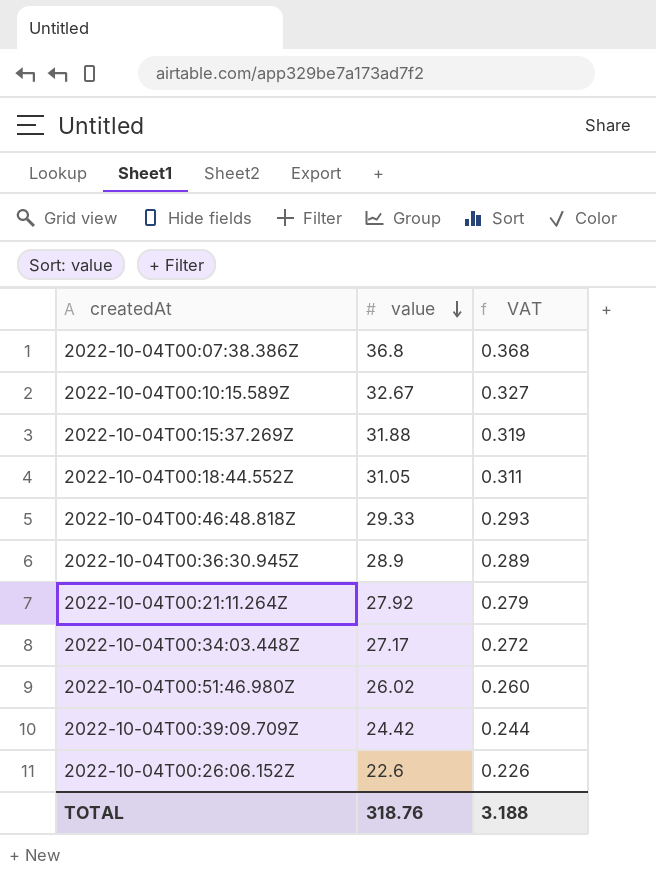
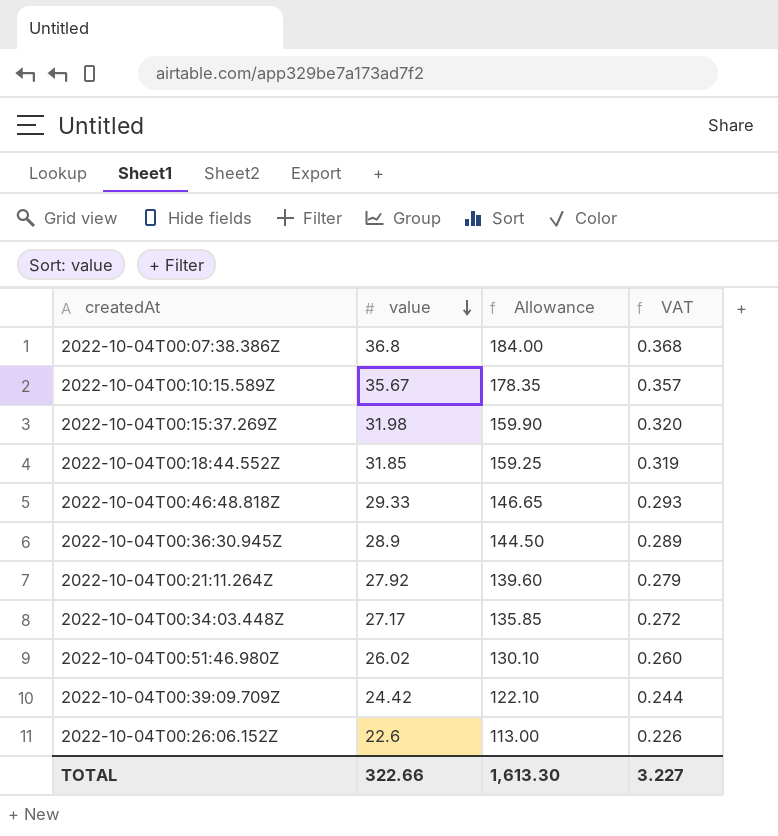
column Allowance | formula: none -> [value] * 5
2022-10-04T00:10:15.589Z | value: 32.67 -> 35.67
2022-10-04T00:10:15.589Z | VAT: 0.327 -> 0.357
2022-10-04T00:15:37.269Z | value: 31.88 -> 31.98
2022-10-04T00:15:37.269Z | VAT: 0.319 -> 0.320
2022-10-04T00:18:44.552Z | value: 31.05 -> 31.85
2022-10-04T00:18:44.552Z | VAT: 0.311 -> 0.319
TOTAL | value: 318.76 -> 322.66
TOTAL | VAT: 3.188 -> 3.227

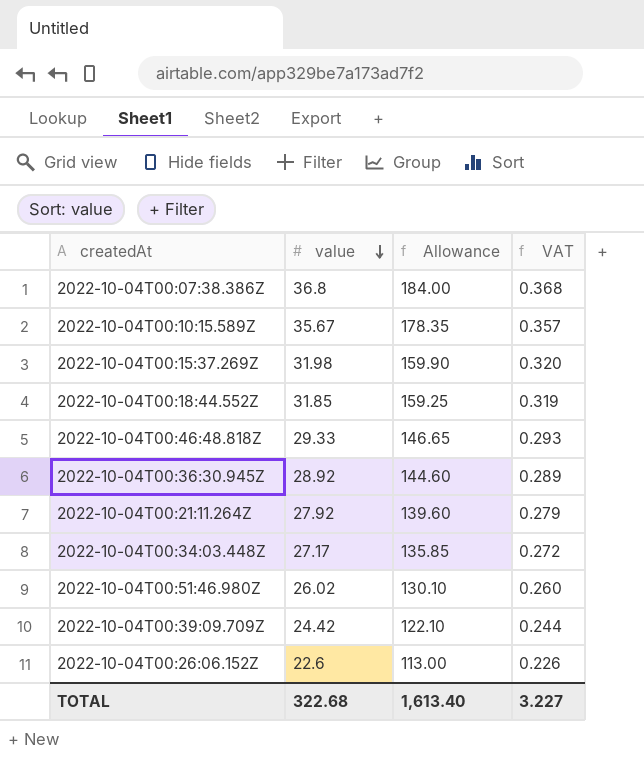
2022-10-04T00:36:30.945Z | value: 28.9 -> 28.92
2022-10-04T00:36:30.945Z | Allowance: 144.50 -> 144.60
TOTAL | value: 322.66 -> 322.68
TOTAL | Allowance: 1,613.30 -> 1,613.40

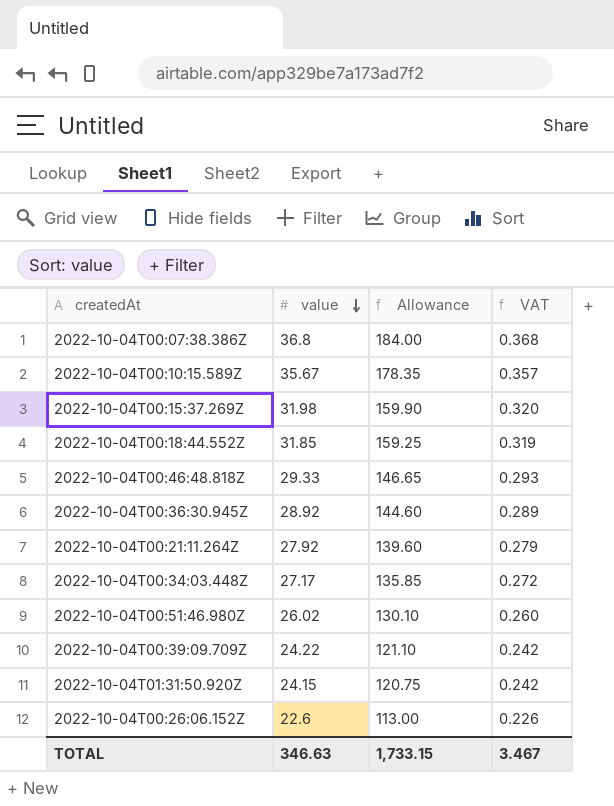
2022-10-04T00:39:09.709Z | value: 24.42 -> 24.22
2022-10-04T00:39:09.709Z | Allowance: 122.10 -> 121.10
2022-10-04T00:39:09.709Z | VAT: 0.244 -> 0.242
row 2022-10-04T01:31:50.920Z: none -> 24.15 | 120.75 | 0.242
TOTAL | value: 322.68 -> 346.63
TOTAL | Allowance: 1,613.40 -> 1,733.15
TOTAL | VAT: 3.227 -> 3.467

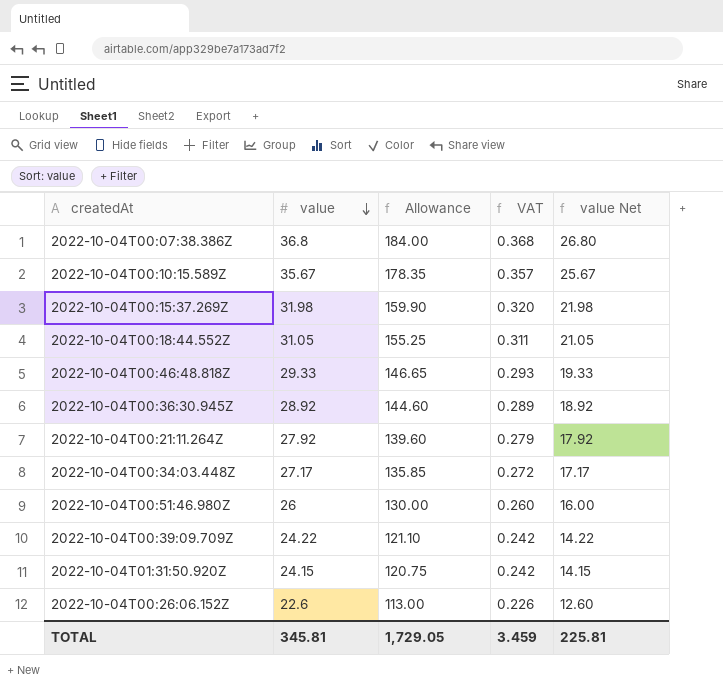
column value Net | formula: none -> [value] - 10
2022-10-04T00:18:44.552Z | value: 31.85 -> 31.05
2022-10-04T00:18:44.552Z | Allowance: 159.25 -> 155.25
2022-10-04T00:18:44.552Z | VAT: 0.319 -> 0.311
2022-10-04T00:51:46.980Z | value: 26.02 -> 26
2022-10-04T00:51:46.980Z | Allowance: 130.10 -> 130.00
TOTAL | value: 346.63 -> 345.81
TOTAL | Allowance: 1,733.15 -> 1,729.05
TOTAL | VAT: 3.467 -> 3.459

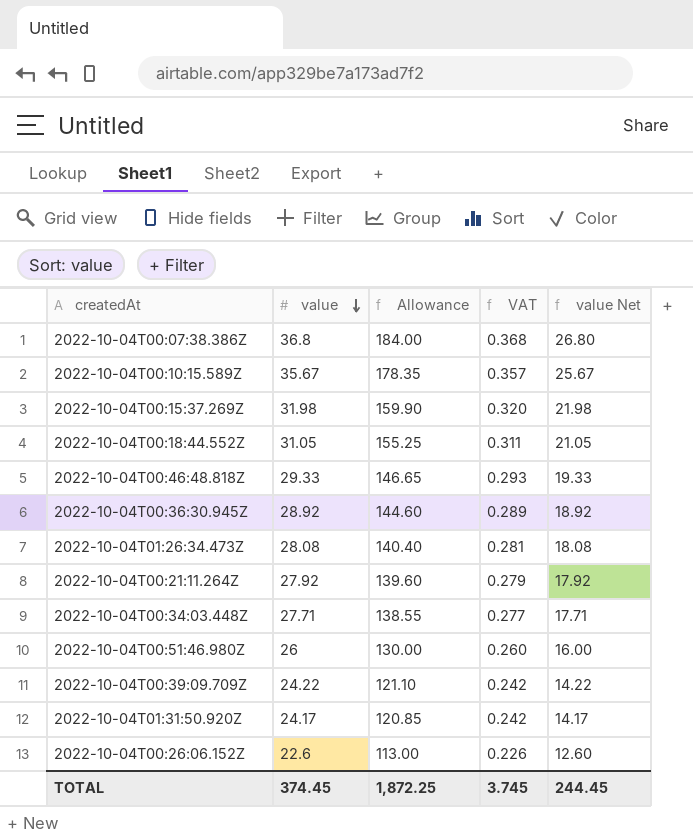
row 2022-10-04T01:26:34.473Z: none -> 28.08 | 140.40 | 0.281 | 18.08
2022-10-04T00:34:03.448Z | value: 27.17 -> 27.71
2022-10-04T00:34:03.448Z | Allowance: 135.85 -> 138.55
2022-10-04T00:34:03.448Z | VAT: 0.272 -> 0.277
2022-10-04T00:34:03.448Z | value Net: 17.17 -> 17.71
2022-10-04T01:31:50.920Z | value: 24.15 -> 24.17
2022-10-04T01:31:50.920Z | Allowance: 120.75 -> 120.85
2022-10-04T01:31:50.920Z | value Net: 14.15 -> 14.17
TOTAL | value: 345.81 -> 374.45
TOTAL | Allowance: 1,729.05 -> 1,872.25
TOTAL | VAT: 3.459 -> 3.745
TOTAL | value Net: 225.81 -> 244.45

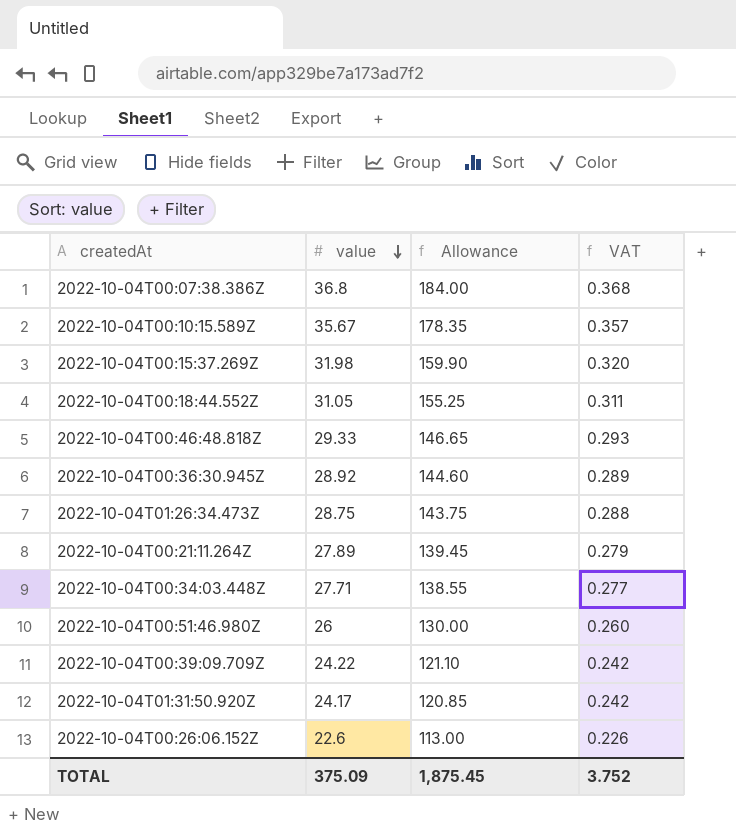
column value Net | formula: [value] - 10 -> none
2022-10-04T01:26:34.473Z | value: 28.08 -> 28.75
2022-10-04T01:26:34.473Z | Allowance: 140.40 -> 143.75
2022-10-04T01:26:34.473Z | VAT: 0.281 -> 0.288
2022-10-04T00:21:11.264Z | value: 27.92 -> 27.89
2022-10-04T00:21:11.264Z | Allowance: 139.60 -> 139.45
TOTAL | value: 374.45 -> 375.09
TOTAL | Allowance: 1,872.25 -> 1,875.45
TOTAL | VAT: 3.745 -> 3.752

